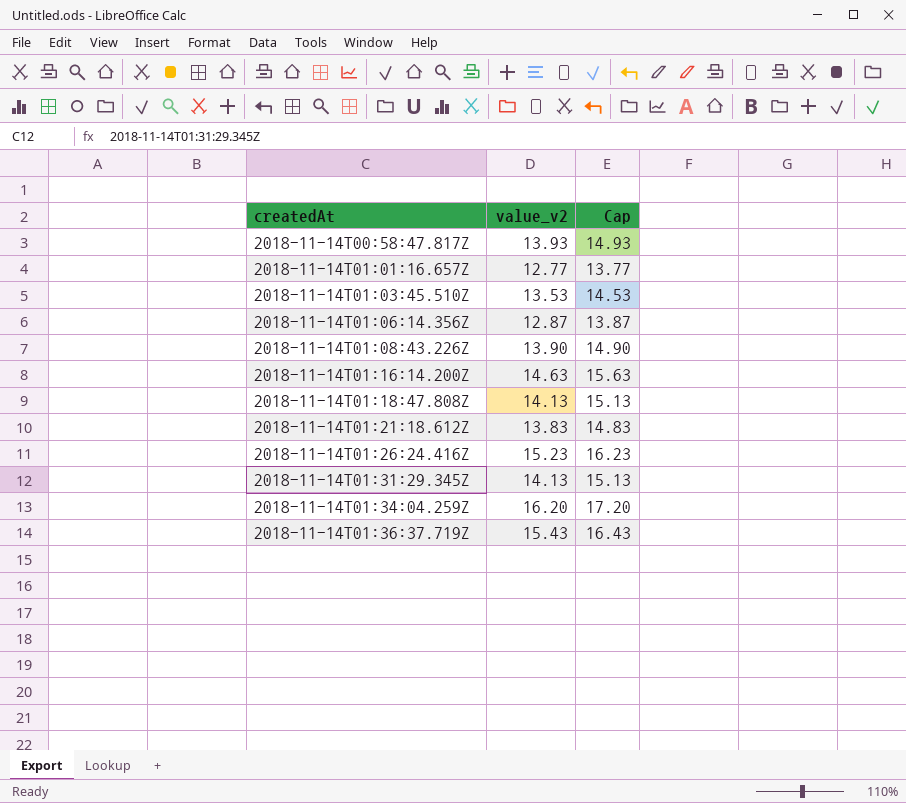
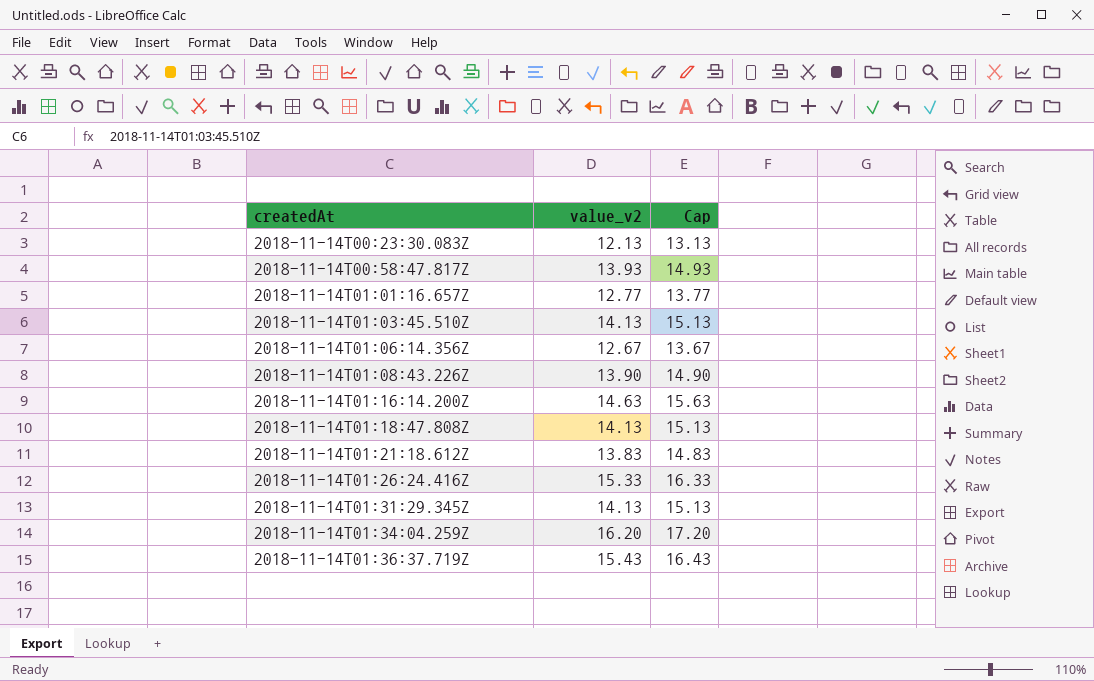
row 2018-11-14T00:23:30.083Z: none -> 12.13 | 13.13
2018-11-14T01:03:45.510Z | value_v2: 13.53 -> 14.13
2018-11-14T01:03:45.510Z | Cap: 14.53 -> 15.13
2018-11-14T01:06:14.356Z | value_v2: 12.87 -> 12.67
2018-11-14T01:06:14.356Z | Cap: 13.87 -> 13.67
2018-11-14T01:26:24.416Z | value_v2: 15.23 -> 15.33
2018-11-14T01:26:24.416Z | Cap: 16.23 -> 16.33

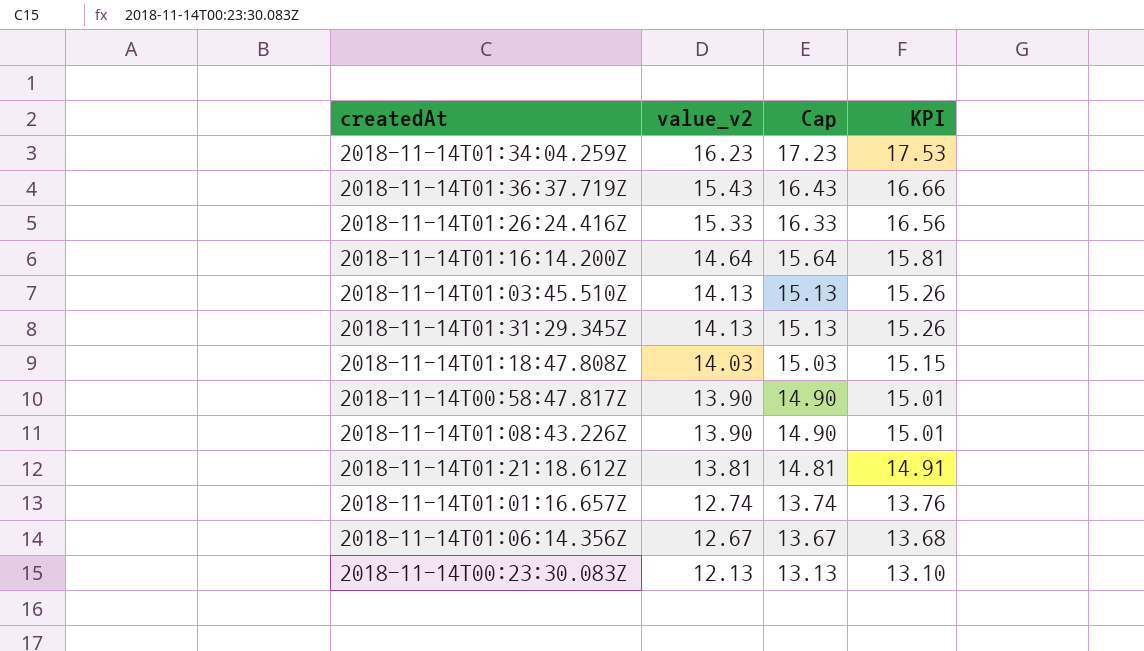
row order: createdAt ascending -> value_v2 descending
column KPI | formula: none -> [value_v2] * 1.08
2018-11-14T01:34:04.259Z | value_v2: 16.20 -> 16.23
2018-11-14T01:34:04.259Z | Cap: 17.20 -> 17.23
2018-11-14T01:16:14.200Z | value_v2: 14.63 -> 14.64
2018-11-14T01:16:14.200Z | Cap: 15.63 -> 15.64
2018-11-14T01:18:47.808Z | value_v2: 14.13 -> 14.03
2018-11-14T01:18:47.808Z | Cap: 15.13 -> 15.03
2018-11-14T00:58:47.817Z | value_v2: 13.93 -> 13.90
2018-11-14T00:58:47.817Z | Cap: 14.93 -> 14.90
2018-11-14T01:21:18.612Z | value_v2: 13.83 -> 13.81
2018-11-14T01:21:18.612Z | Cap: 14.83 -> 14.81
2018-11-14T01:01:16.657Z | value_v2: 12.77 -> 12.74
2018-11-14T01:01:16.657Z | Cap: 13.77 -> 13.74

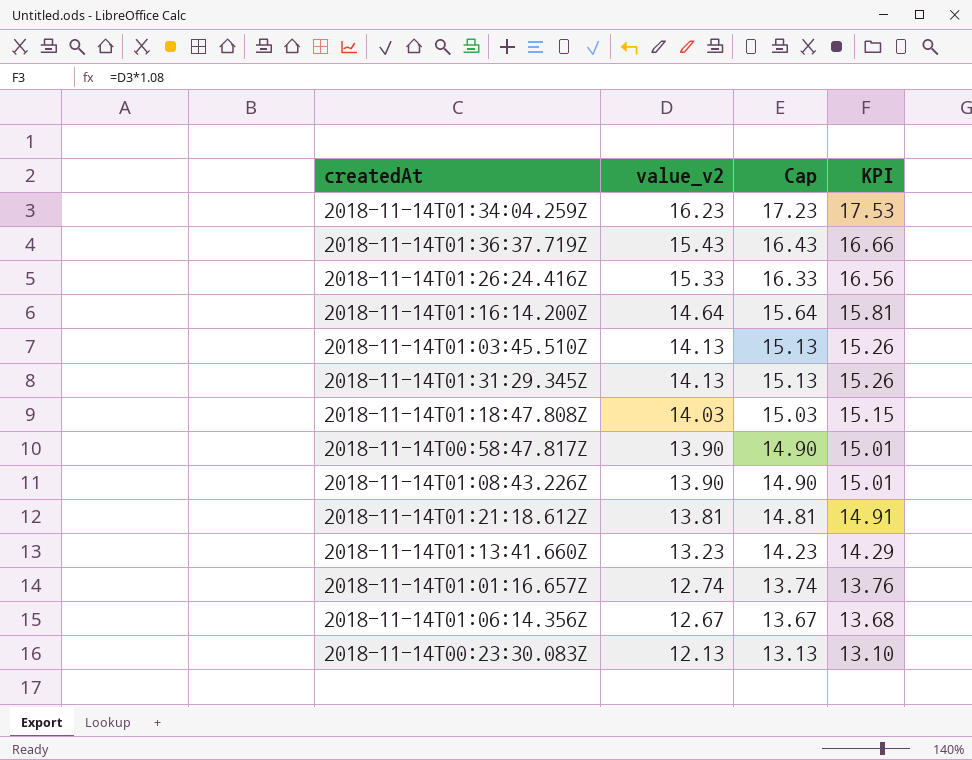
row 2018-11-14T01:13:41.660Z: none -> 13.23 | 14.23 | 14.29

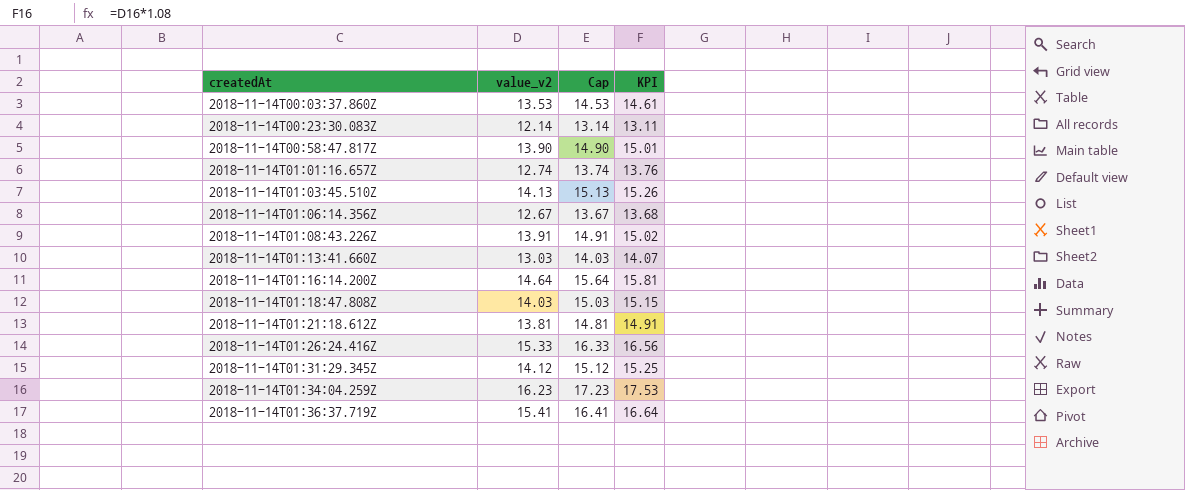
row order: value_v2 descending -> createdAt ascending
row 2018-11-14T00:03:37.860Z: none -> 13.53 | 14.53 | 14.61
2018-11-14T00:23:30.083Z | value_v2: 12.13 -> 12.14
2018-11-14T00:23:30.083Z | Cap: 13.13 -> 13.14
2018-11-14T00:23:30.083Z | KPI: 13.10 -> 13.11
2018-11-14T01:08:43.226Z | value_v2: 13.90 -> 13.91
2018-11-14T01:08:43.226Z | Cap: 14.90 -> 14.91
2018-11-14T01:08:43.226Z | KPI: 15.01 -> 15.02
2018-11-14T01:13:41.660Z | value_v2: 13.23 -> 13.03
2018-11-14T01:13:41.660Z | Cap: 14.23 -> 14.03
2018-11-14T01:13:41.660Z | KPI: 14.29 -> 14.07
2018-11-14T01:31:29.345Z | value_v2: 14.13 -> 14.12
2018-11-14T01:31:29.345Z | Cap: 15.13 -> 15.12
2018-11-14T01:31:29.345Z | KPI: 15.26 -> 15.25
2018-11-14T01:36:37.719Z | value_v2: 15.43 -> 15.41
2018-11-14T01:36:37.719Z | Cap: 16.43 -> 16.41
2018-11-14T01:36:37.719Z | KPI: 16.66 -> 16.64

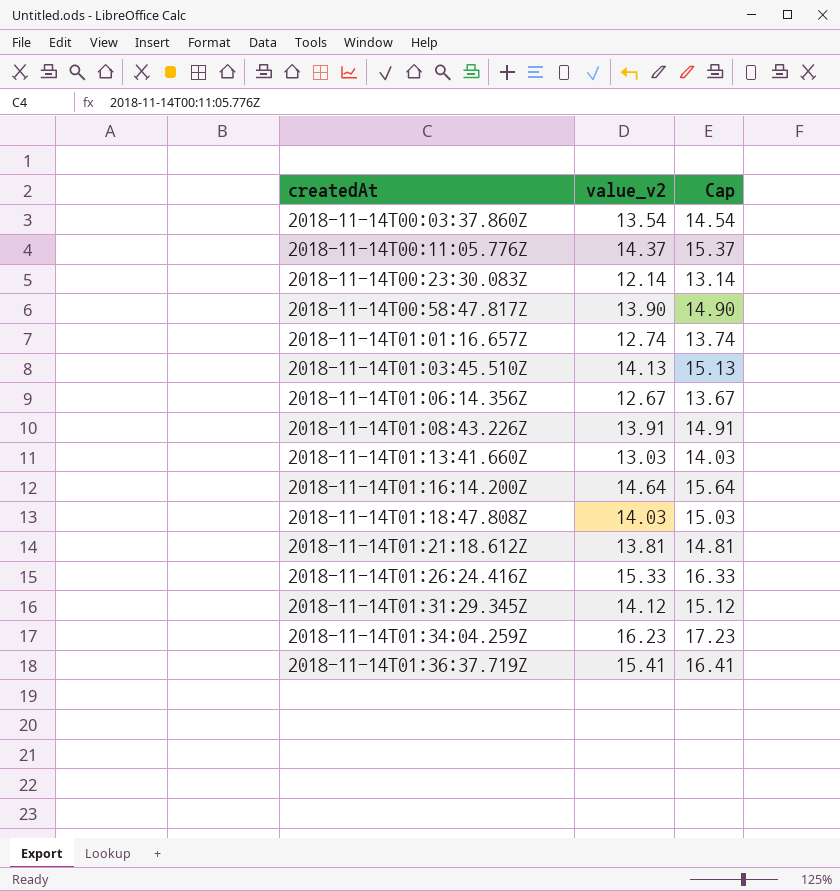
column KPI | formula: [value_v2] * 1.08 -> none
2018-11-14T00:03:37.860Z | value_v2: 13.53 -> 13.54
2018-11-14T00:03:37.860Z | Cap: 14.53 -> 14.54
row 2018-11-14T00:11:05.776Z: none -> 14.37 | 15.37

